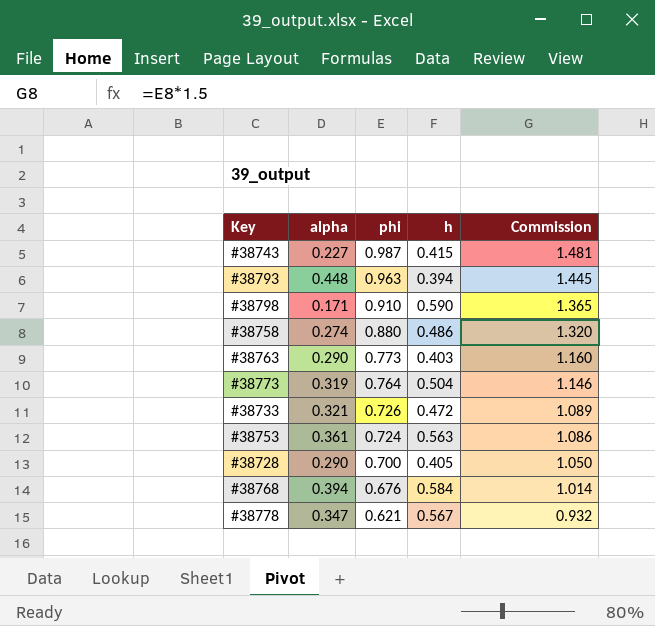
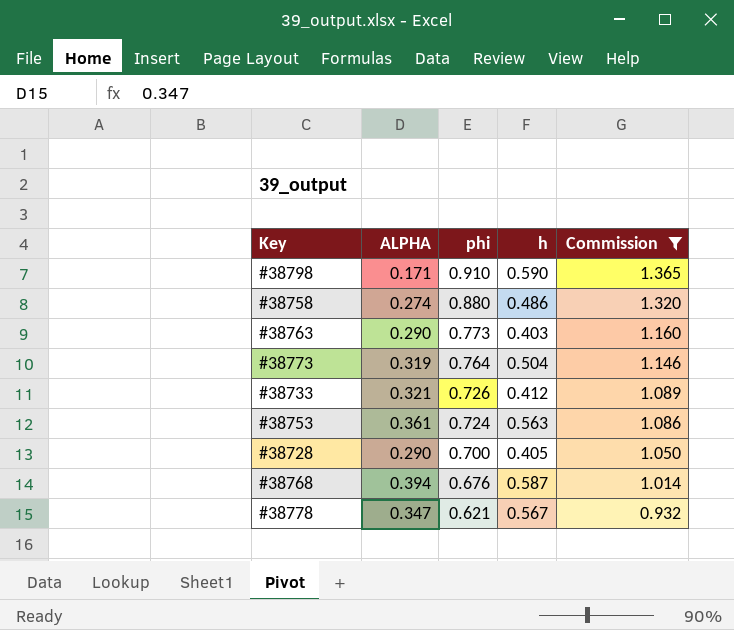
filter: none -> Commission <= 1.365
column name: alpha -> ALPHA
#38733 | h: 0.472 -> 0.412
#38768 | h: 0.584 -> 0.587

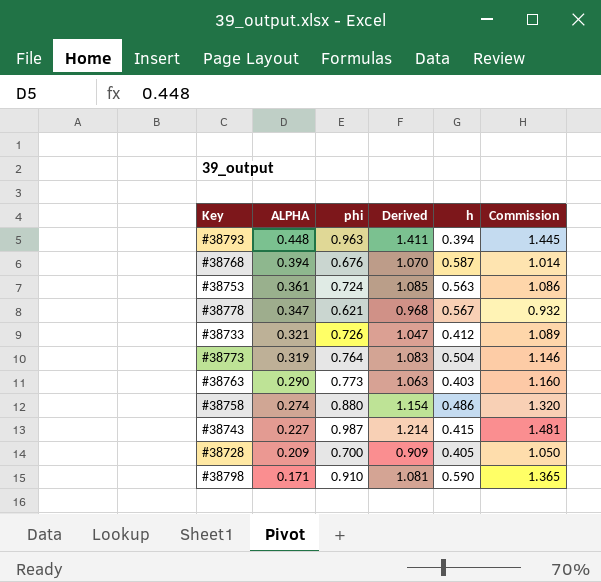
filter: Commission <= 1.365 -> none
row order: phi descending -> ALPHA descending
column Derived | formula: none -> [ALPHA] + [phi]
#38728 | ALPHA: 0.290 -> 0.209

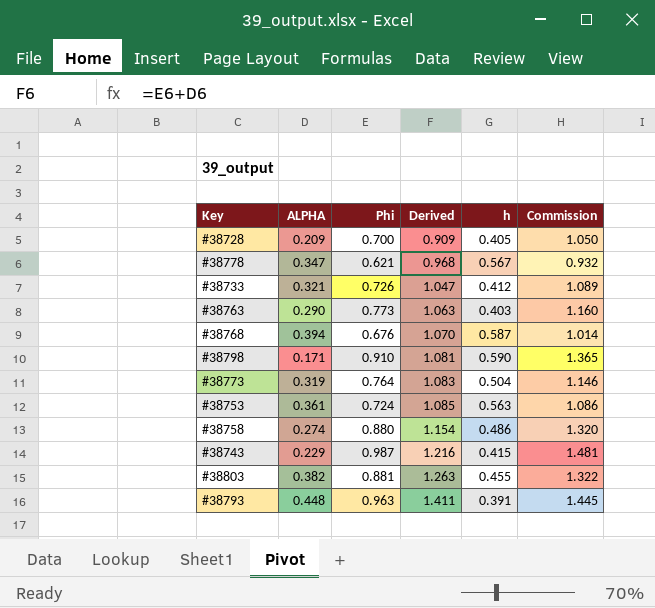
row order: ALPHA descending -> Derived ascending
column name: phi -> Phi
#38743 | ALPHA: 0.227 -> 0.229
#38743 | Derived: 1.214 -> 1.216
row #38803: none -> 0.382 | 0.881 | 1.263 | 0.455 | 1.322
#38793 | h: 0.394 -> 0.391

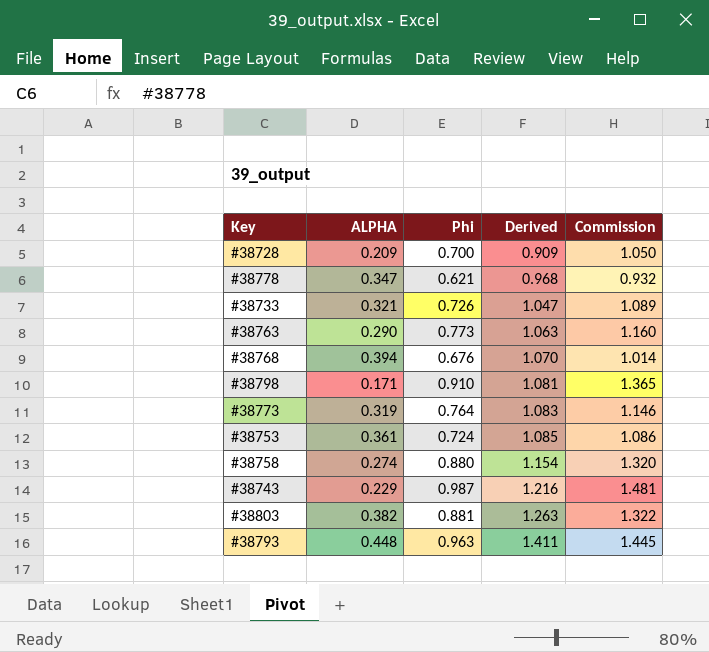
column h | position: 5 -> none

